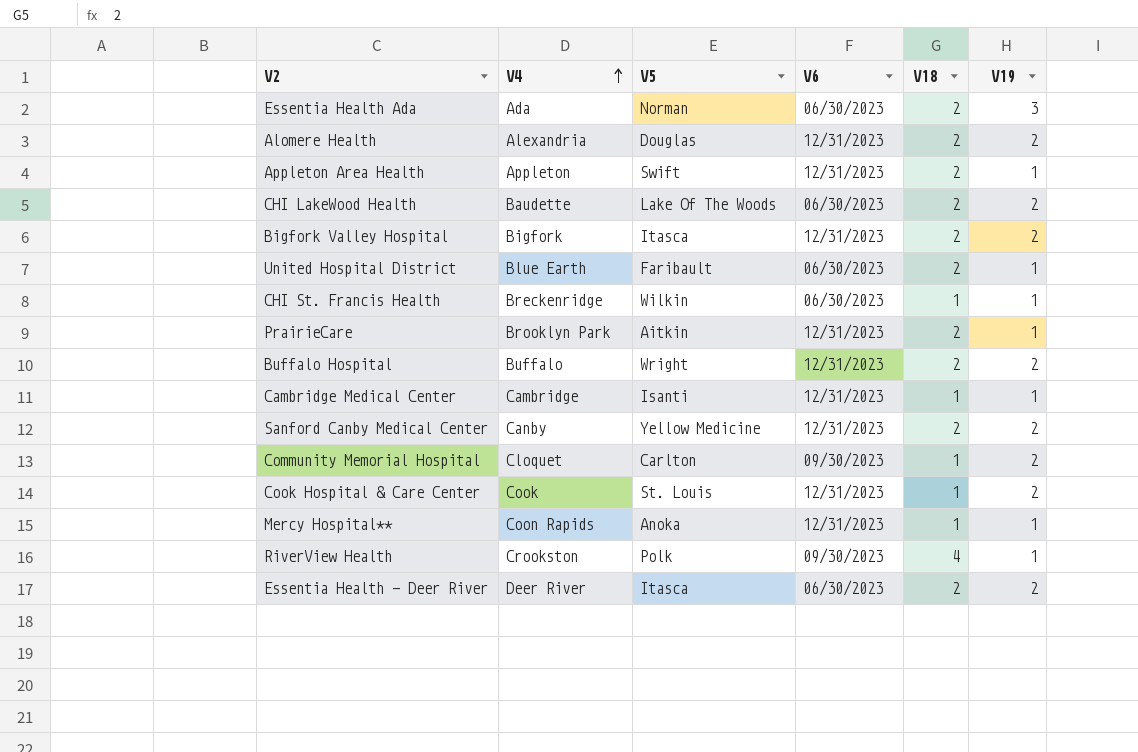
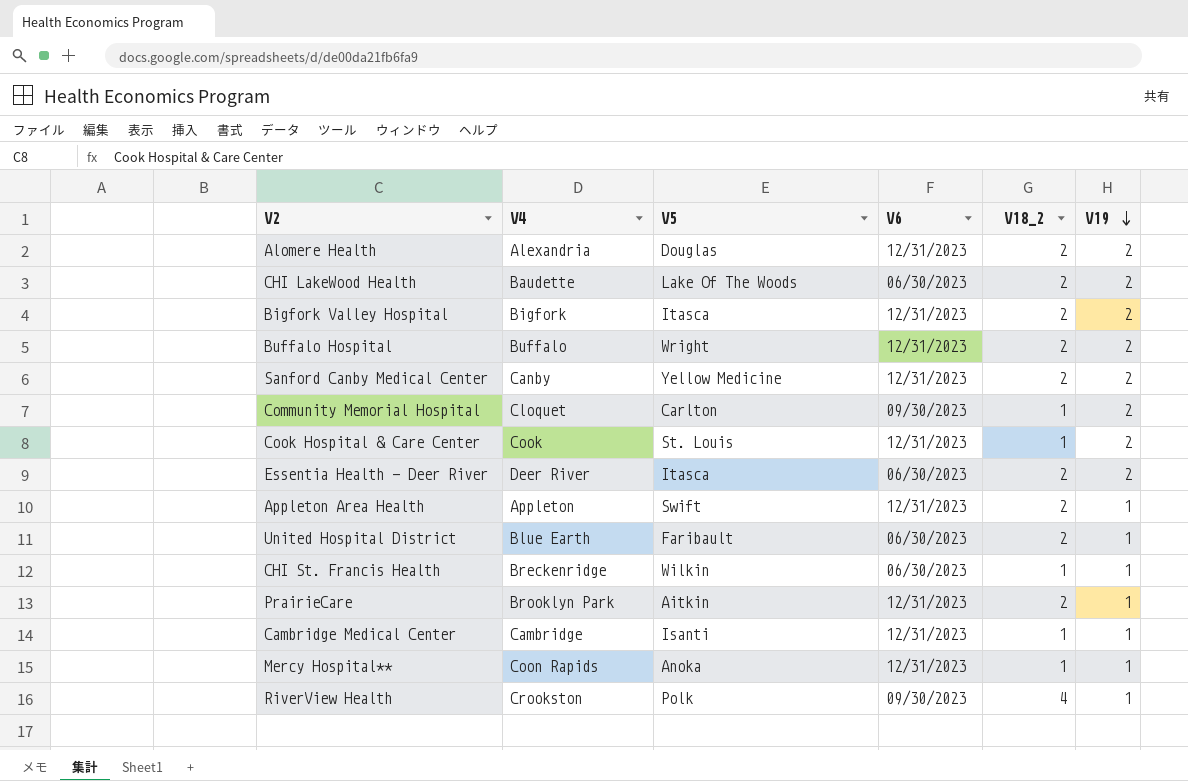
row order: V4 ascending -> V19 descending
column name: V18 -> V18_2
row Essentia Health Ada: Ada | Norman | 06/30/2023 | 2 | 3 -> none

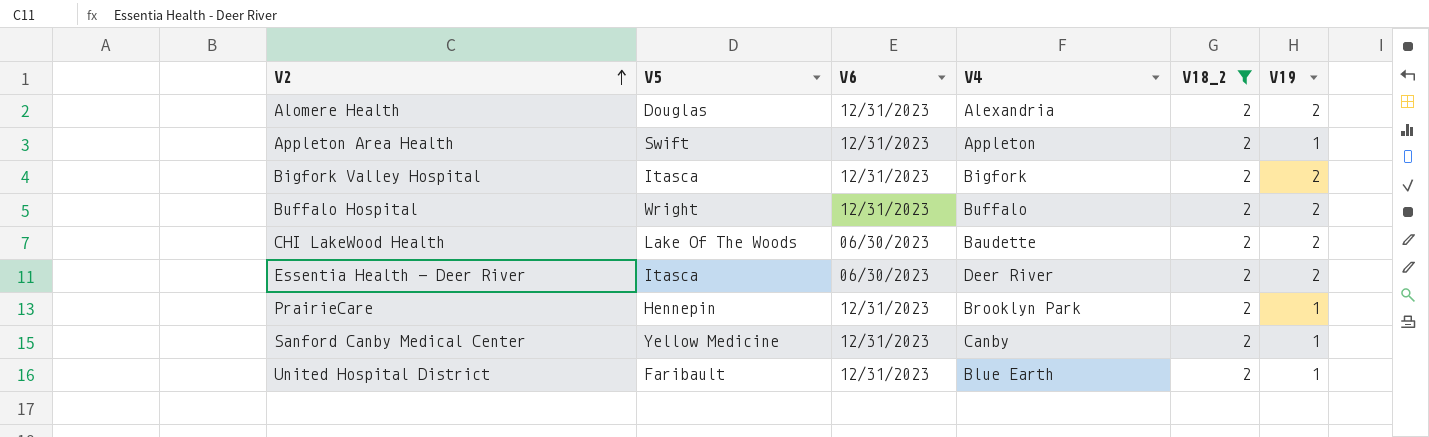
filter: none -> V18_2 = 2
row order: V19 descending -> V2 ascending
column V4 | position: 2 -> 4
PrairieCare | V5: Aitkin -> Hennepin
Sanford Canby Medical Center | V19: 2 -> 1
United Hospital District | V6: 06/30/2023 -> 12/31/2023

